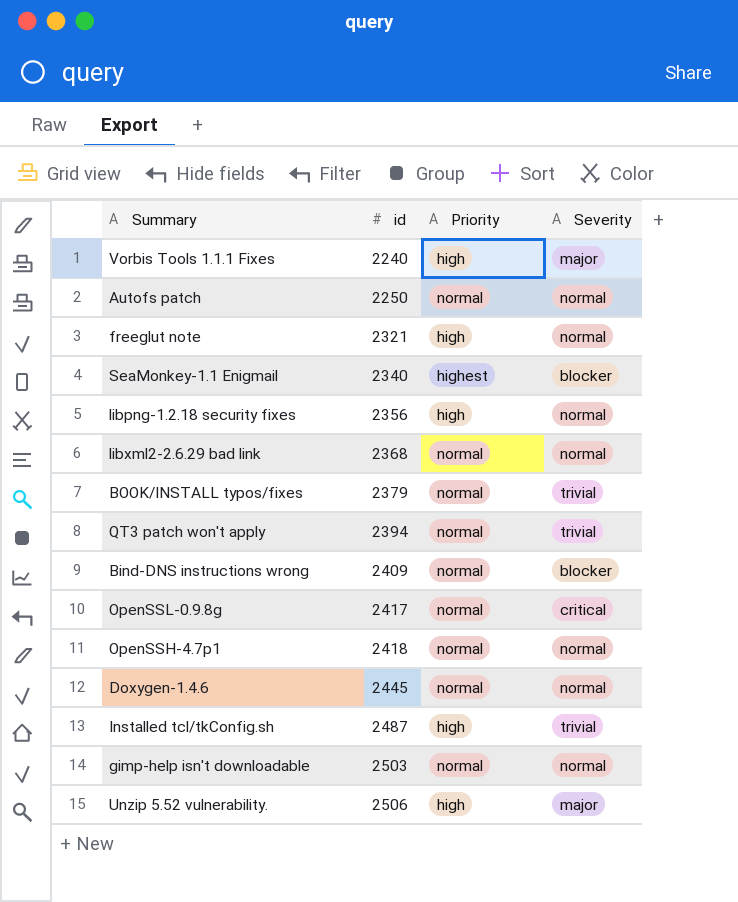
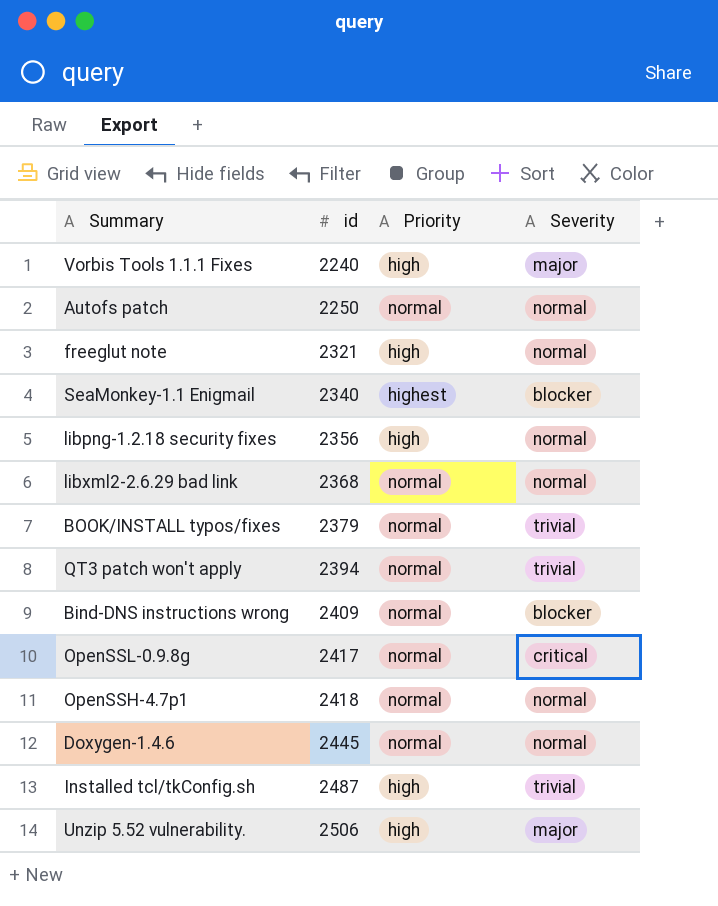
row gimp-help isn't downloadable: 2503 | normal | normal -> none

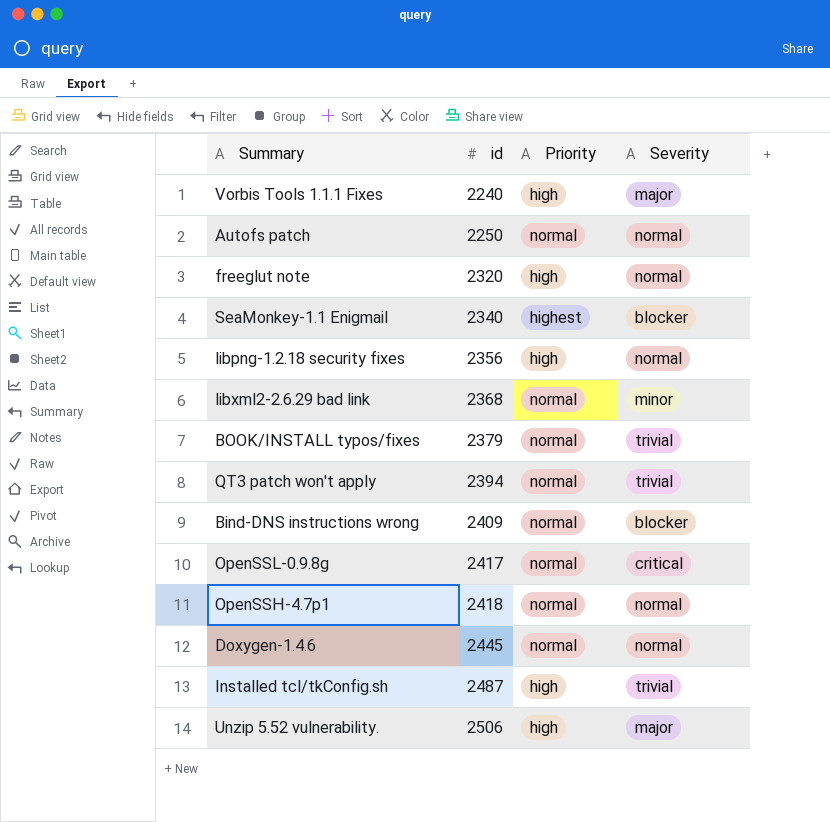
freeglut note | id: 2321 -> 2320
libxml2-2.6.29 bad link | Severity: normal -> minor

